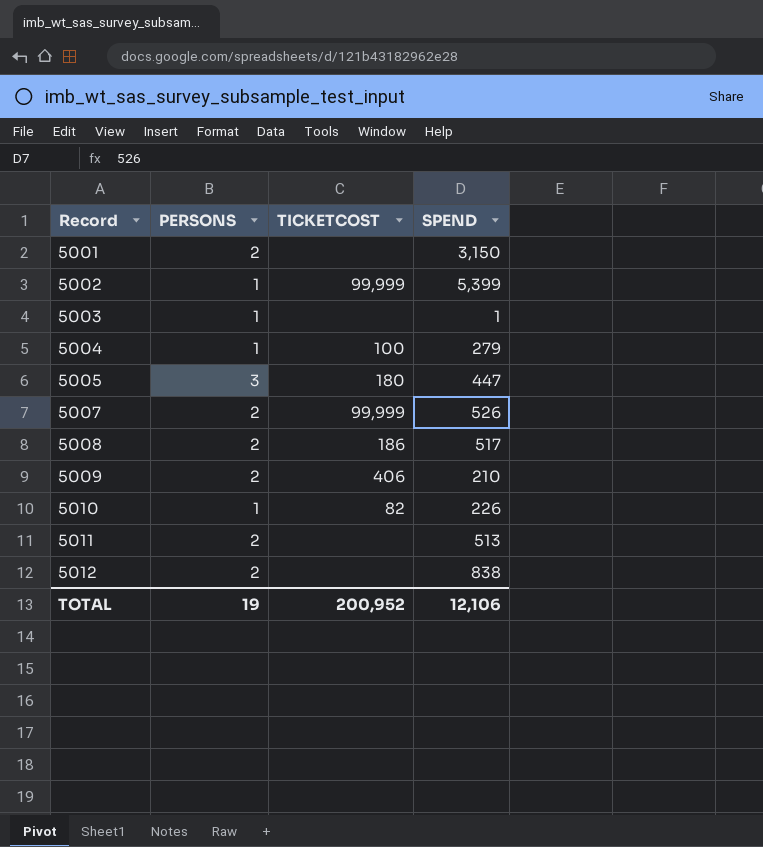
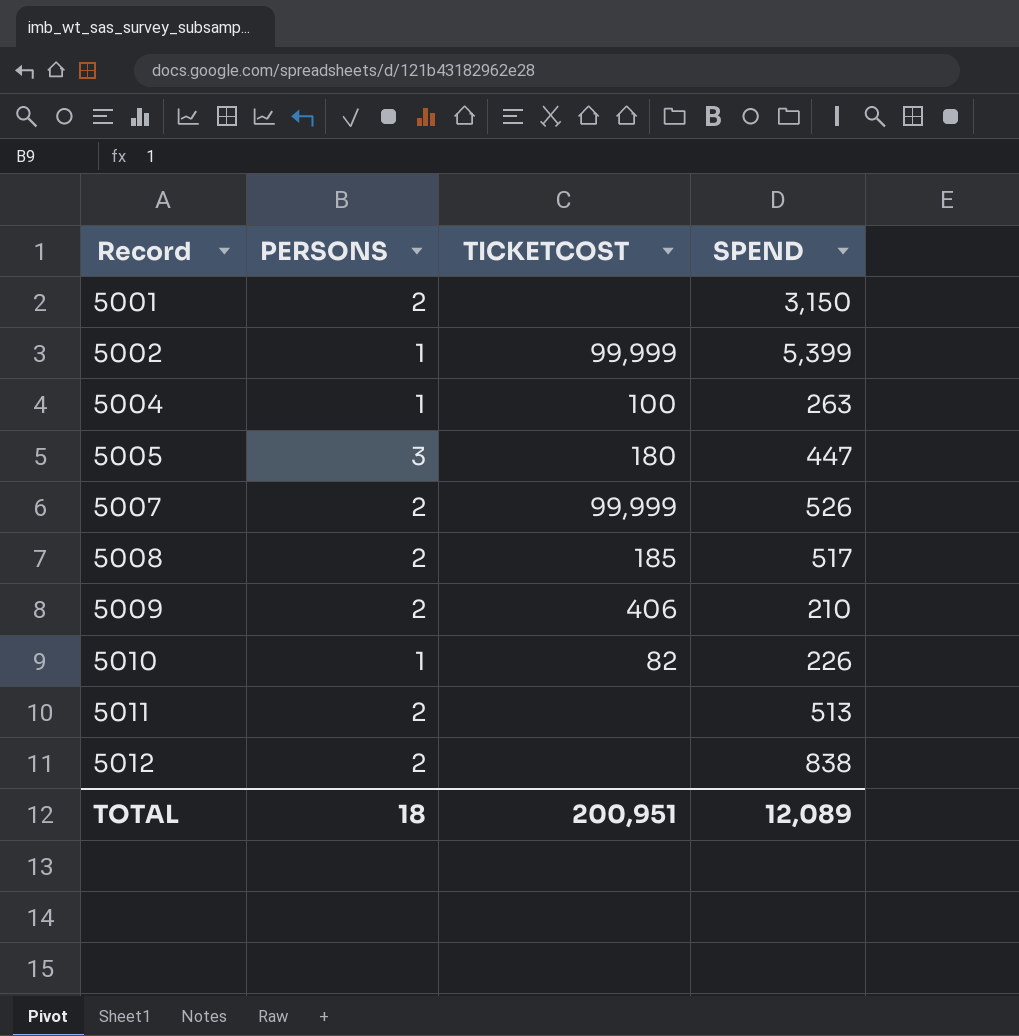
row 5003: 1 | none | 1 -> none
5004 | SPEND: 279 -> 263
5008 | TICKETCOST: 186 -> 185
TOTAL | PERSONS: 19 -> 18
TOTAL | TICKETCOST: 200,952 -> 200,951
TOTAL | SPEND: 12,106 -> 12,089

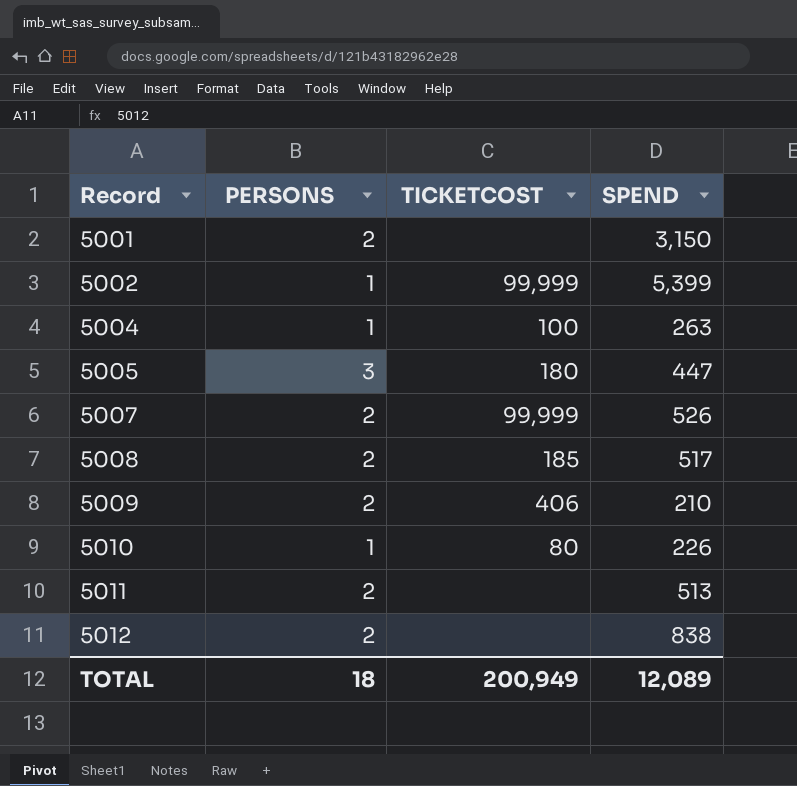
5010 | TICKETCOST: 82 -> 80
TOTAL | TICKETCOST: 200,951 -> 200,949

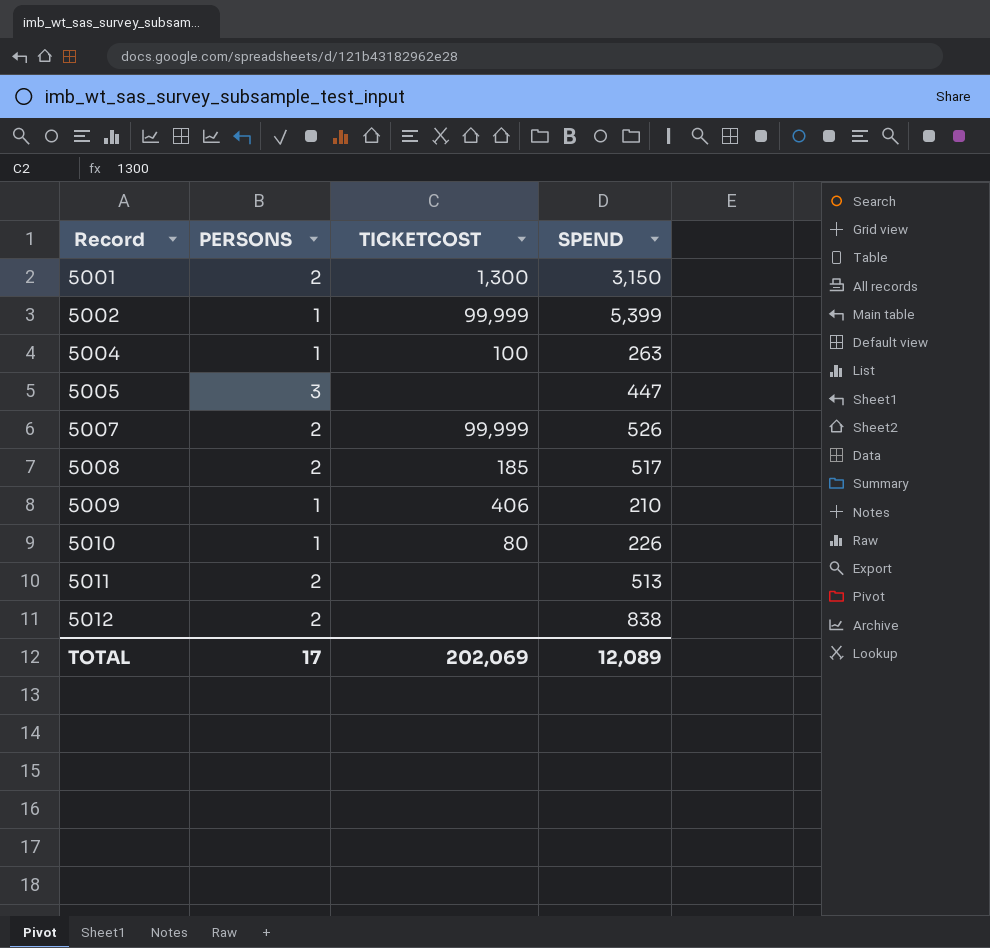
5001 | TICKETCOST: none -> 1,300
5005 | TICKETCOST: 180 -> none
5009 | PERSONS: 2 -> 1
TOTAL | PERSONS: 18 -> 17
TOTAL | TICKETCOST: 200,949 -> 202,069

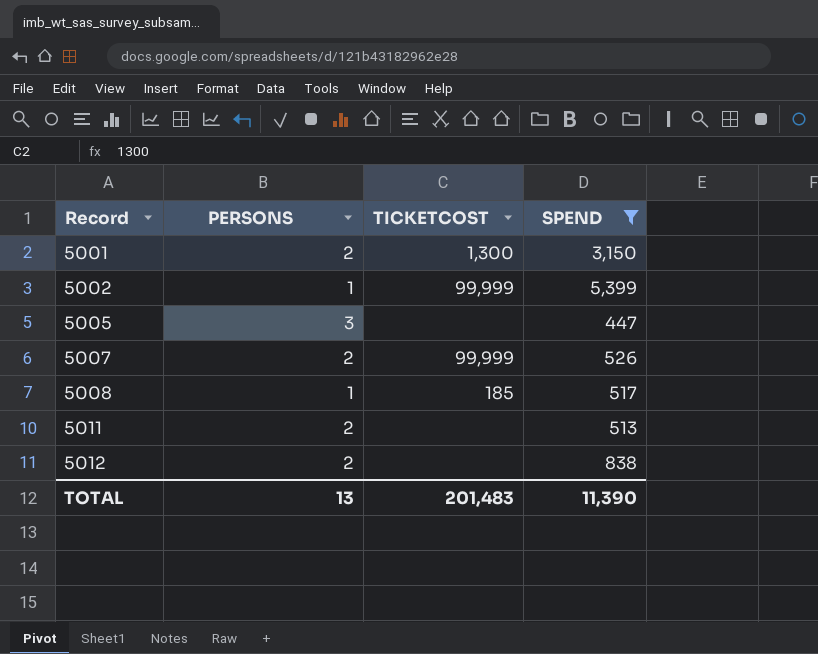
filter: none -> SPEND >= 447
5008 | PERSONS: 2 -> 1
TOTAL | PERSONS: 17 -> 13
TOTAL | TICKETCOST: 202,069 -> 201,483
TOTAL | SPEND: 12,089 -> 11,390

